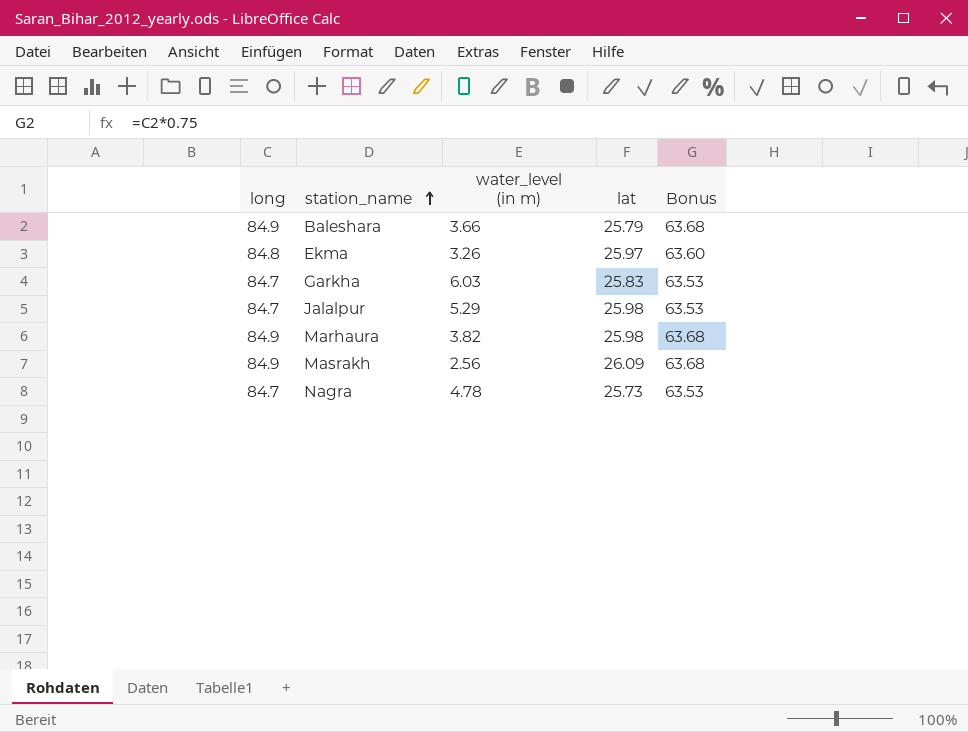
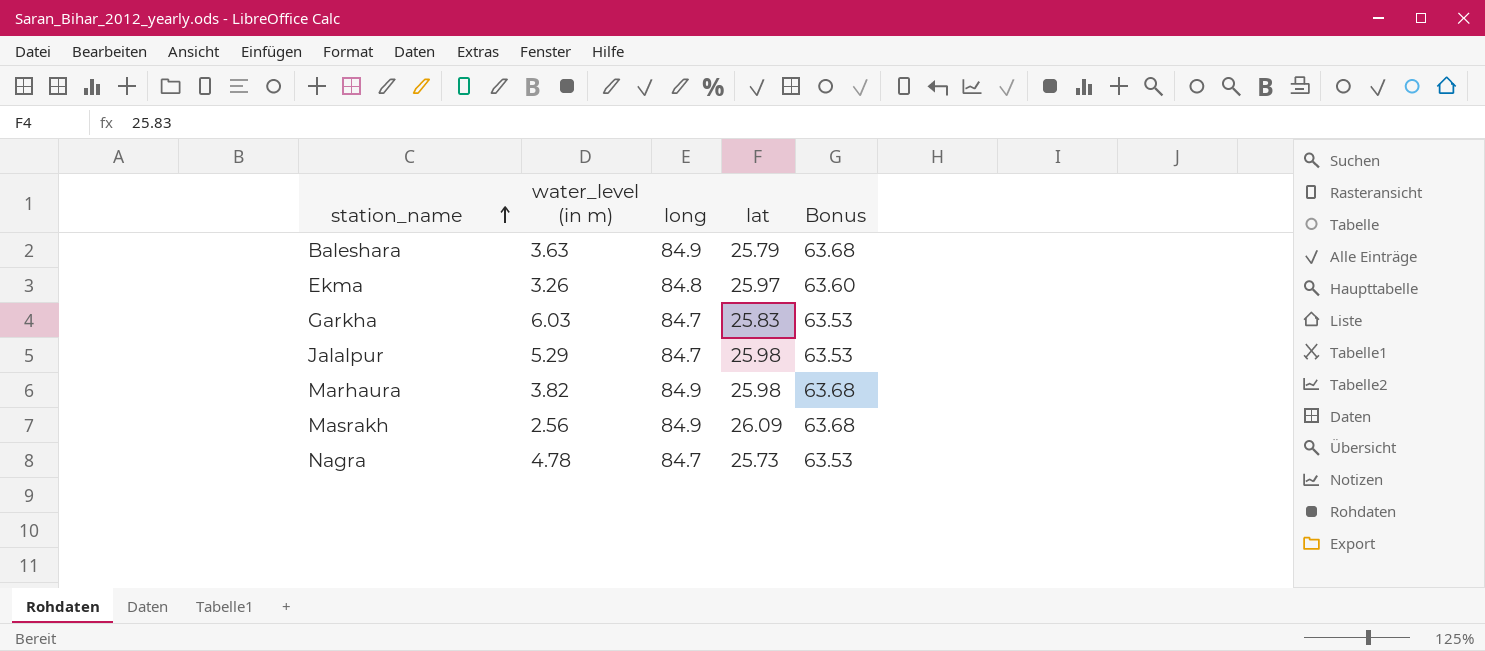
column long | position: 1 -> 3
Baleshara | water_level (in m): 3.66 -> 3.63

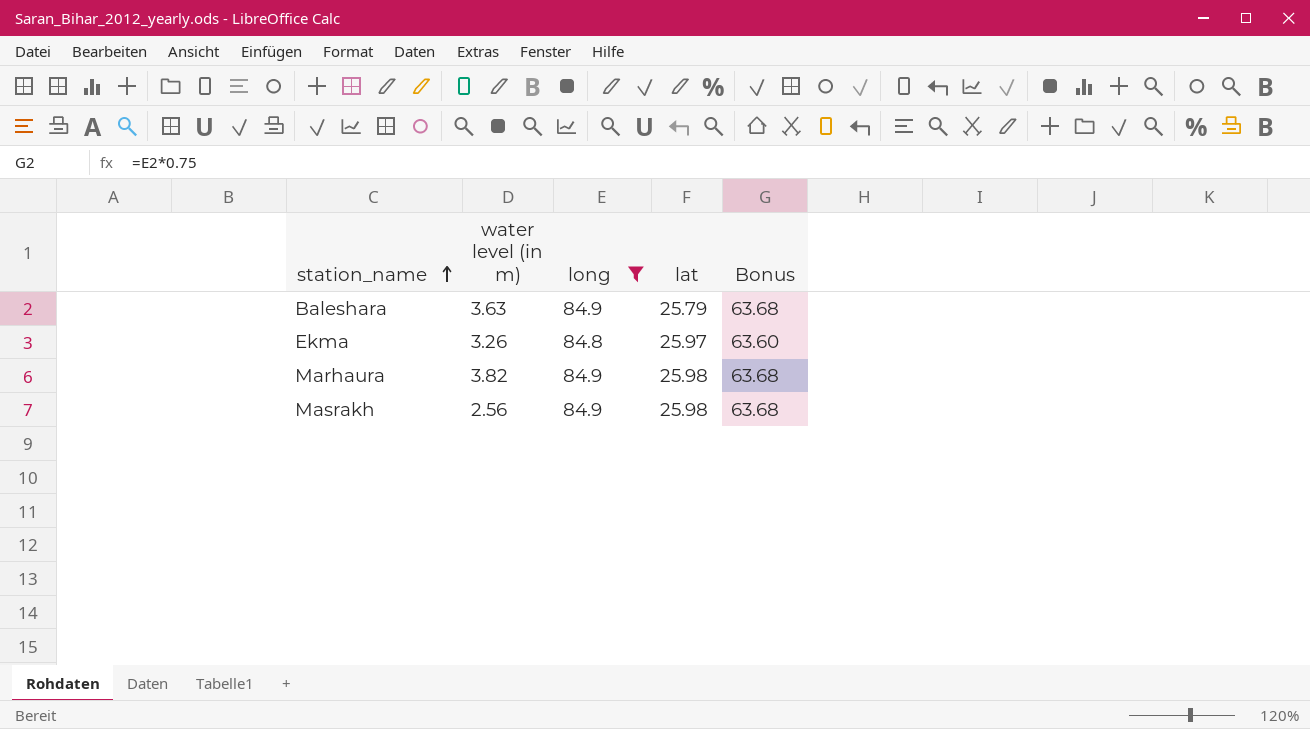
filter: none -> long != 84.7
column name: water_level (in m) -> water level (in m)
Masrakh | lat: 26.09 -> 25.98

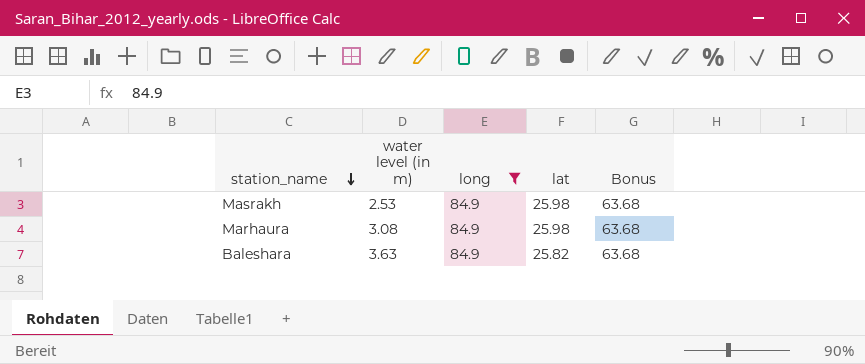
row order: station_name ascending -> station_name descending
row Ekma: 3.26 | 84.8 | 25.97 | 63.60 -> none
Masrakh | water level (in m): 2.56 -> 2.53
Marhaura | water level (in m): 3.82 -> 3.08
Baleshara | lat: 25.79 -> 25.82

